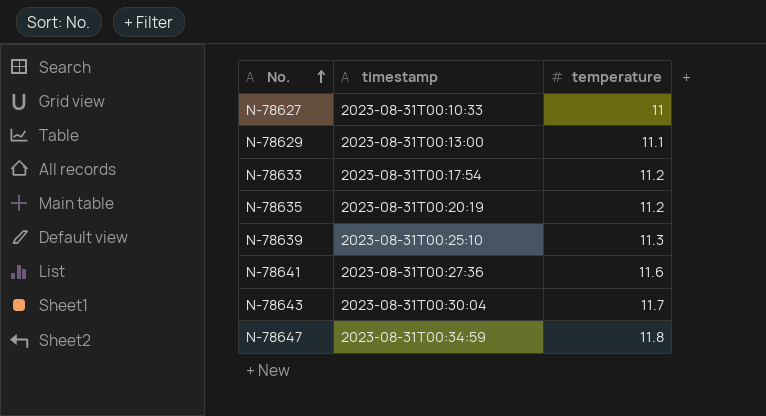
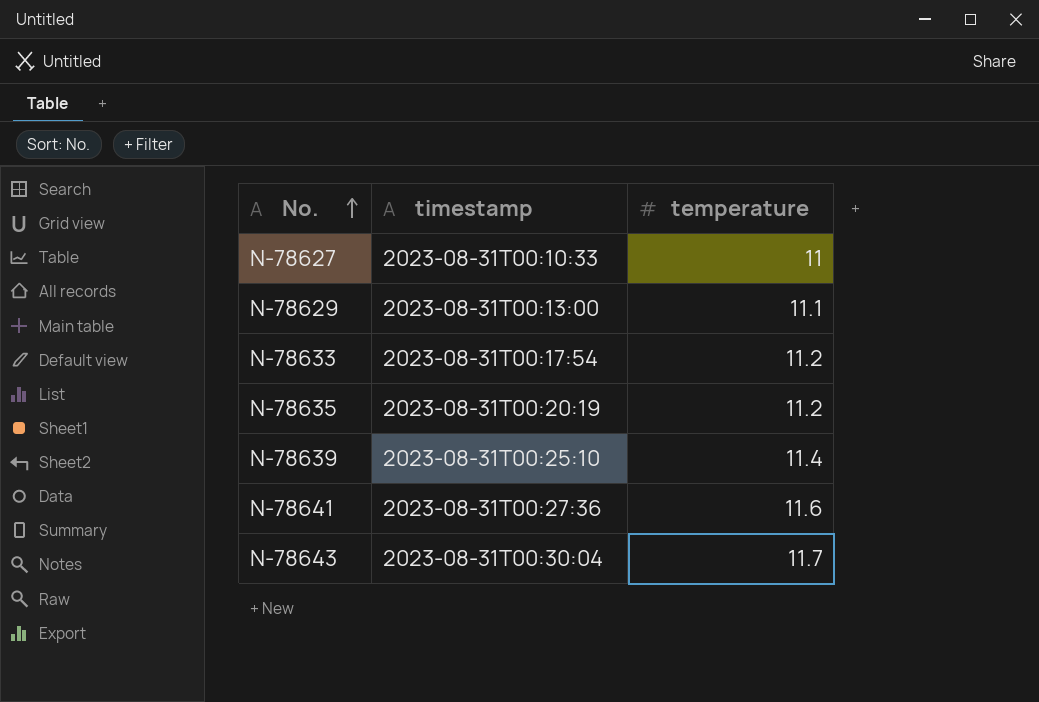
row N-78647: 2023-08-31T00:34:59 | 11.8 -> none
N-78639 | temperature: 11.3 -> 11.4

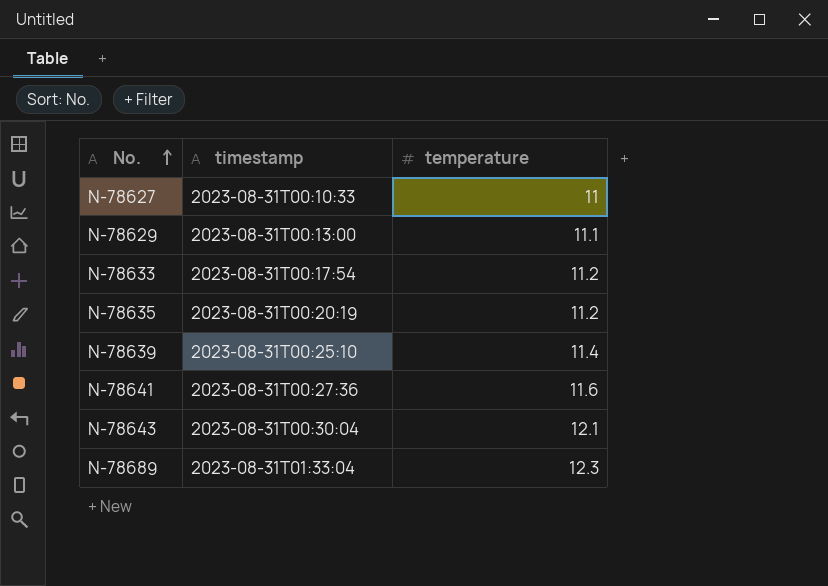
N-78643 | temperature: 11.7 -> 12.1
row N-78689: none -> 2023-08-31T01:33:04 | 12.3

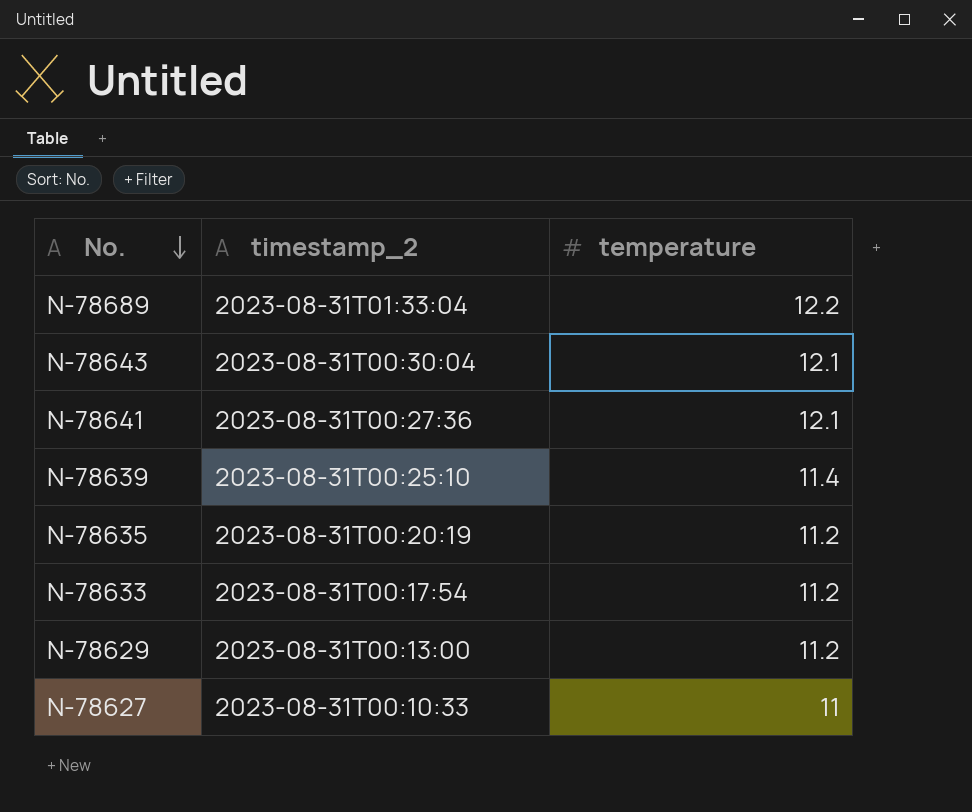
row order: No. ascending -> No. descending
column name: timestamp -> timestamp_2
N-78689 | temperature: 12.3 -> 12.2
N-78641 | temperature: 11.6 -> 12.1
N-78629 | temperature: 11.1 -> 11.2

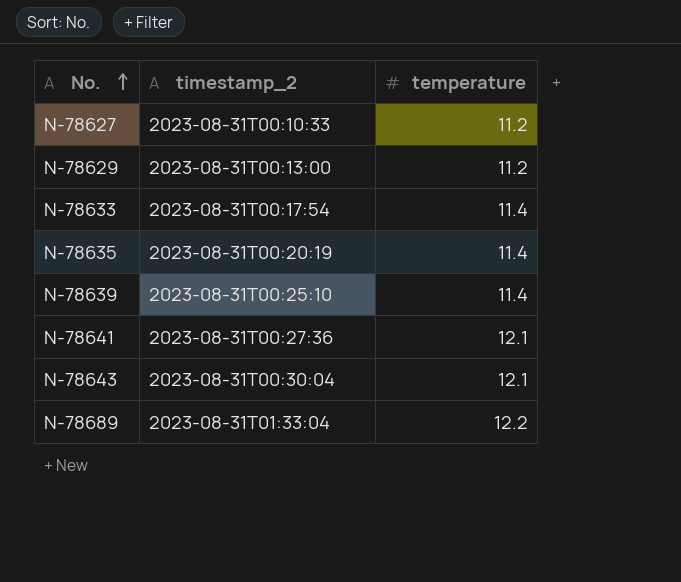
row order: No. descending -> No. ascending
N-78627 | temperature: 11 -> 11.2
N-78633 | temperature: 11.2 -> 11.4
N-78635 | temperature: 11.2 -> 11.4

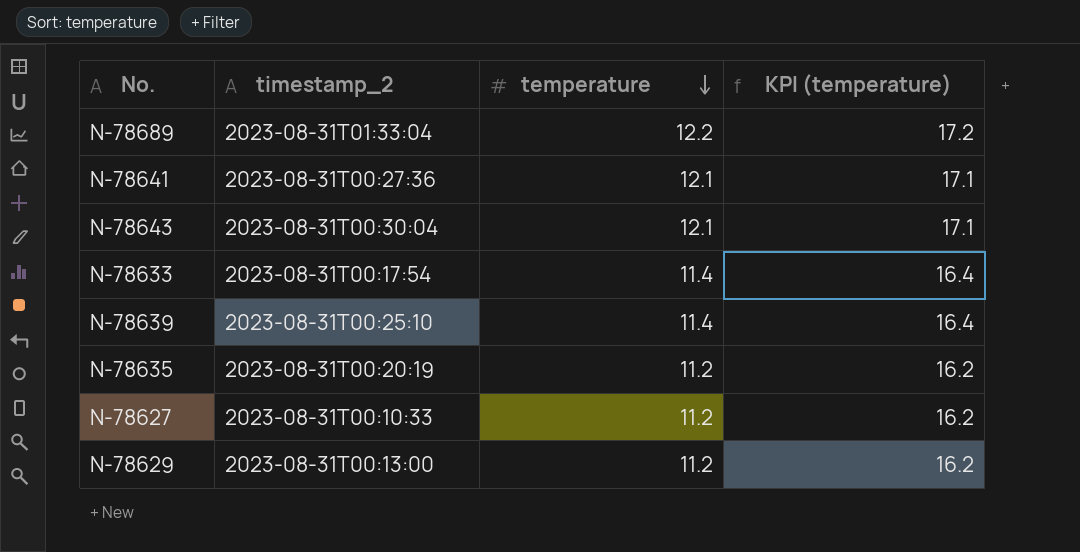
row order: No. ascending -> temperature descending
column KPI (temperature) | formula: none -> [temperature] + 5
N-78635 | temperature: 11.4 -> 11.2

